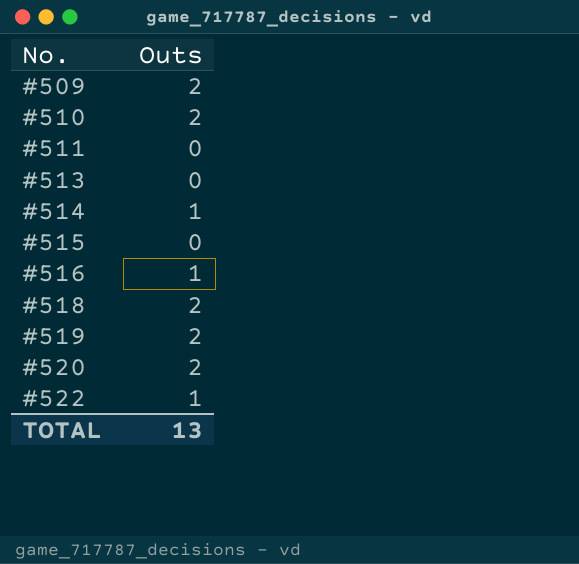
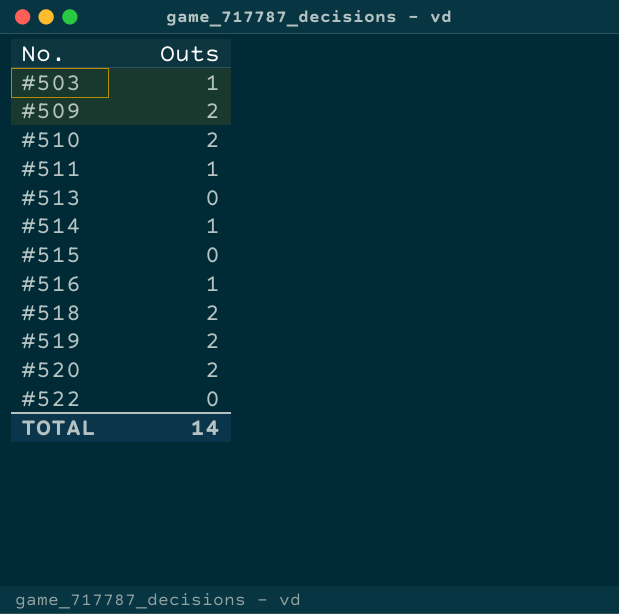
row #503: none -> 1
#511 | Outs: 0 -> 1
#522 | Outs: 1 -> 0
TOTAL | Outs: 13 -> 14

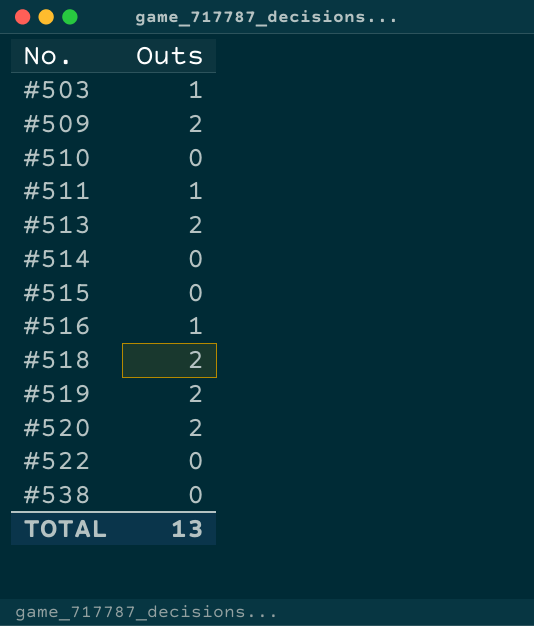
#510 | Outs: 2 -> 0
#513 | Outs: 0 -> 2
#514 | Outs: 1 -> 0
row #538: none -> 0
TOTAL | Outs: 14 -> 13

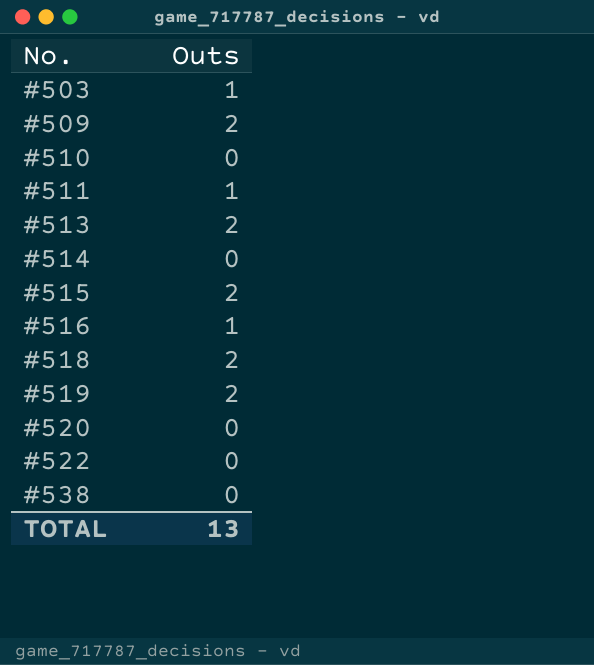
#515 | Outs: 0 -> 2
#520 | Outs: 2 -> 0

